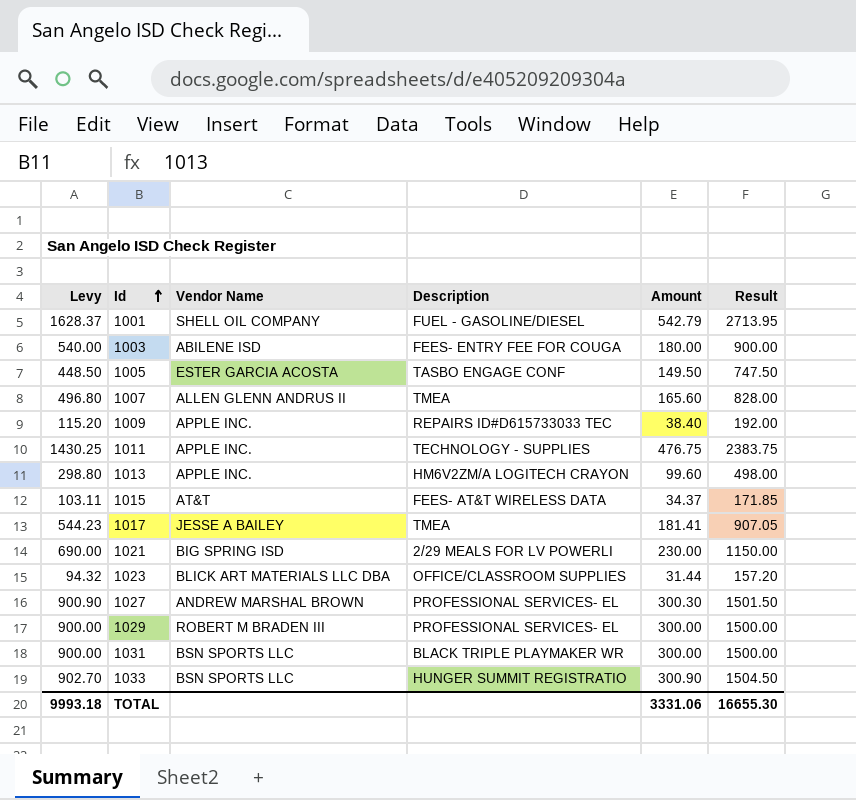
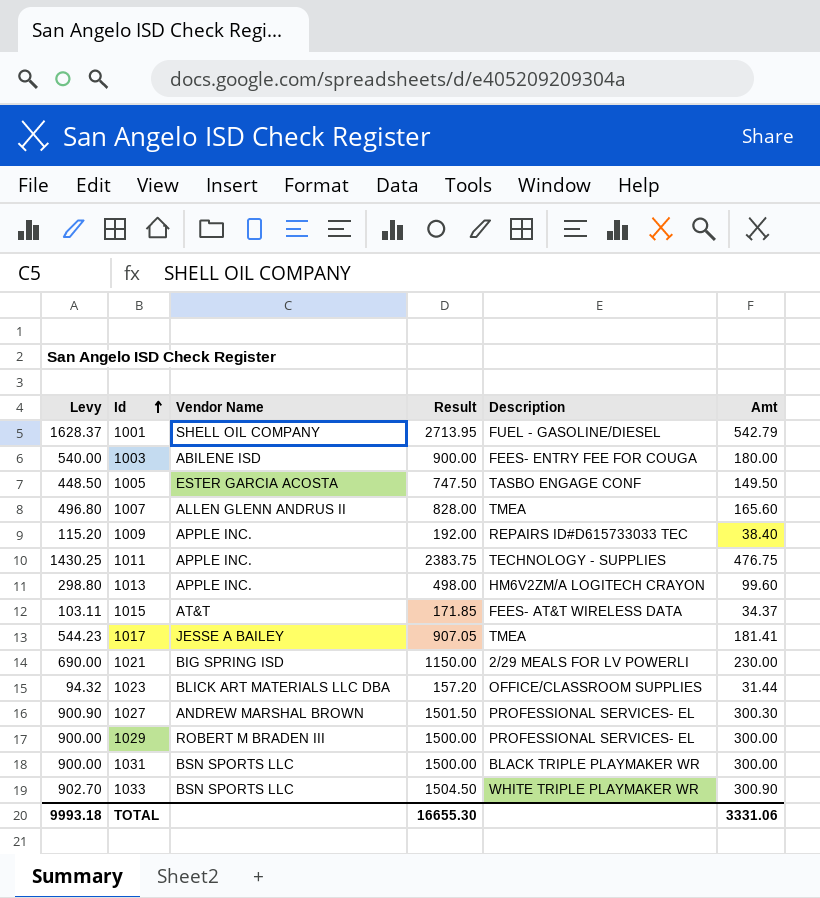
column Result | position: 6 -> 4
column name: Amount -> Amt
1033 | Description: HUNGER SUMMIT REGISTRATIO -> WHITE TRIPLE PLAYMAKER WR

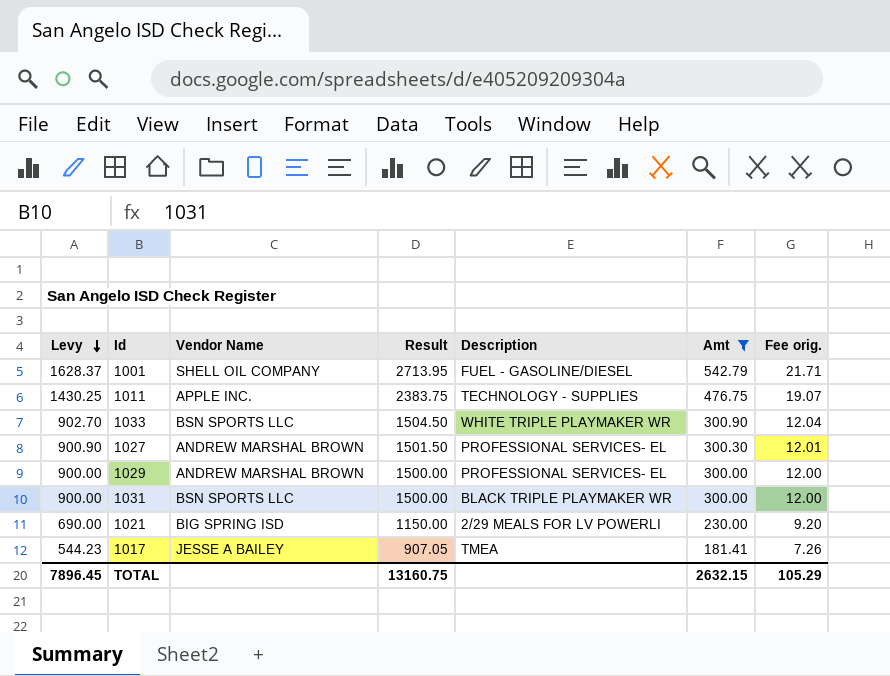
filter: none -> Amt >= 181.41
row order: Id ascending -> Levy descending
column Fee orig. | formula: none -> [Amt] * 0.04
1029 | Vendor Name: ROBERT M BRADEN III -> ANDREW MARSHAL BROWN
TOTAL | Levy: 9993.18 -> 7896.45
TOTAL | Result: 16655.30 -> 13160.75
TOTAL | Amt: 3331.06 -> 2632.15

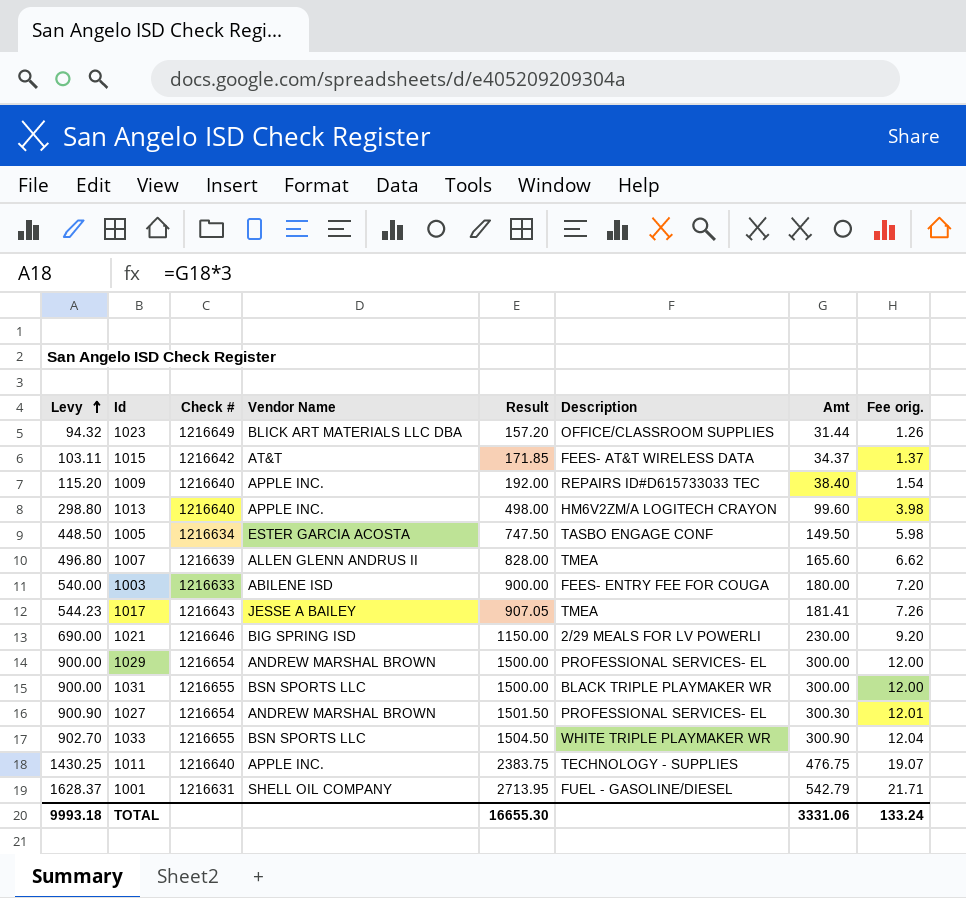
filter: Amt >= 181.41 -> none
row order: Levy descending -> Levy ascending
column Check # | position: none -> 3
TOTAL | Levy: 7896.45 -> 9993.18
TOTAL | Result: 13160.75 -> 16655.30
TOTAL | Amt: 2632.15 -> 3331.06
TOTAL | Fee orig.: 105.29 -> 133.24

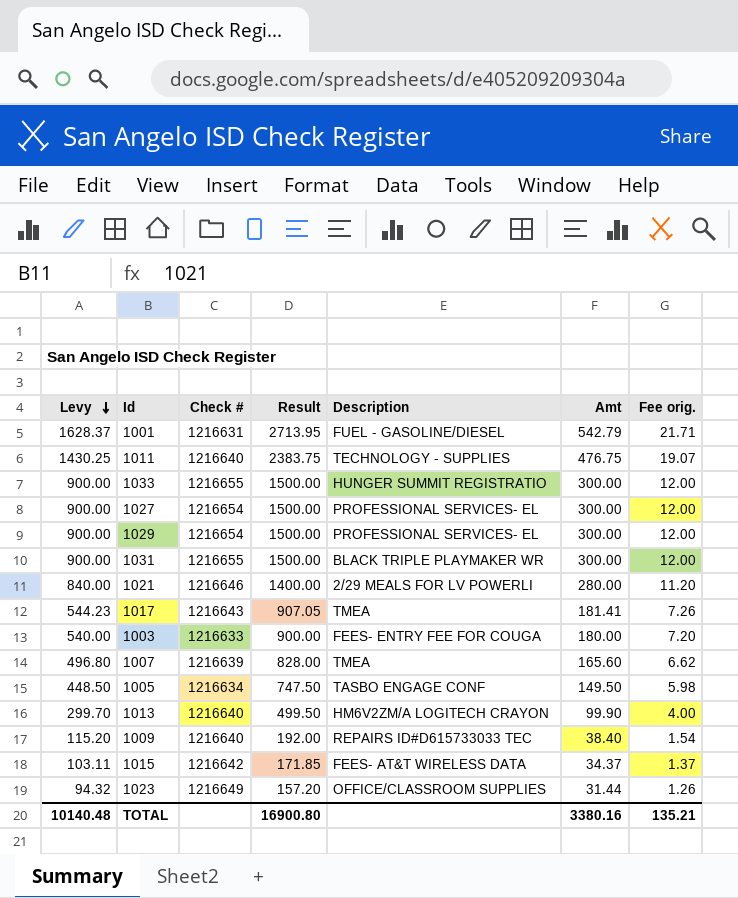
row order: Levy ascending -> Levy descending
column Vendor Name | position: 4 -> none
1033 | Levy: 902.70 -> 900.00
1033 | Result: 1504.50 -> 1500.00
1033 | Description: WHITE TRIPLE PLAYMAKER WR -> HUNGER SUMMIT REGISTRATIO
1033 | Amt: 300.90 -> 300.00
1033 | Fee orig.: 12.04 -> 12.00
1027 | Levy: 900.90 -> 900.00
1027 | Result: 1501.50 -> 1500.00
1027 | Amt: 300.30 -> 300.00
1027 | Fee orig.: 12.01 -> 12.00
1021 | Levy: 690.00 -> 840.00
1021 | Result: 1150.00 -> 1400.00
1021 | Amt: 230.00 -> 280.00
1021 | Fee orig.: 9.20 -> 11.20
1013 | Levy: 298.80 -> 299.70
1013 | Result: 498.00 -> 499.50
1013 | Amt: 99.60 -> 99.90
1013 | Fee orig.: 3.98 -> 4.00
TOTAL | Levy: 9993.18 -> 10140.48
TOTAL | Result: 16655.30 -> 16900.80
TOTAL | Amt: 3331.06 -> 3380.16
TOTAL | Fee orig.: 133.24 -> 135.21

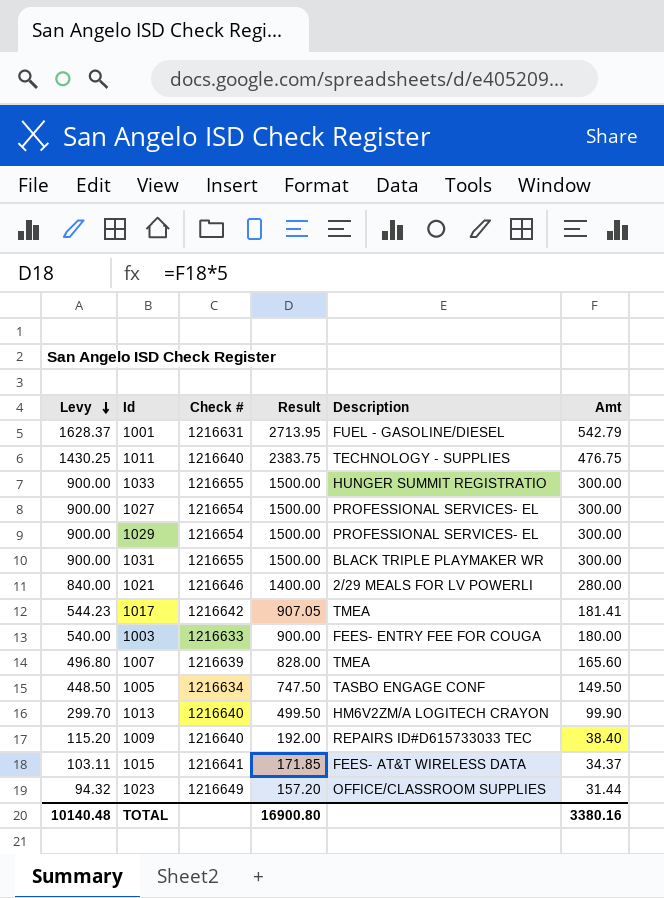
column Fee orig. | formula: [Amt] * 0.04 -> none
1017 | Check #: 1216643 -> 1216642
1015 | Check #: 1216642 -> 1216641

